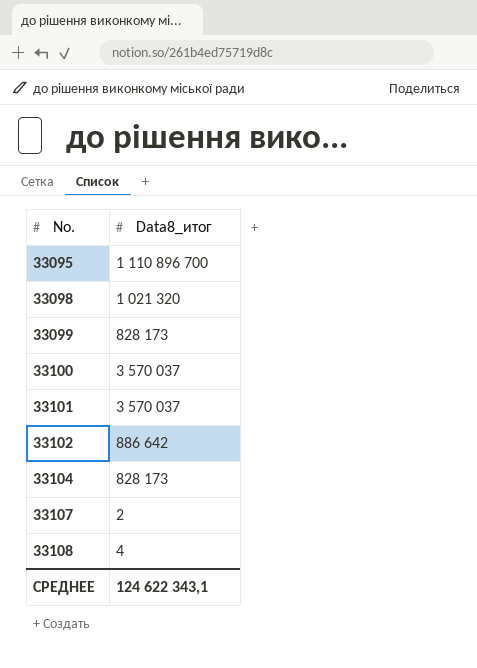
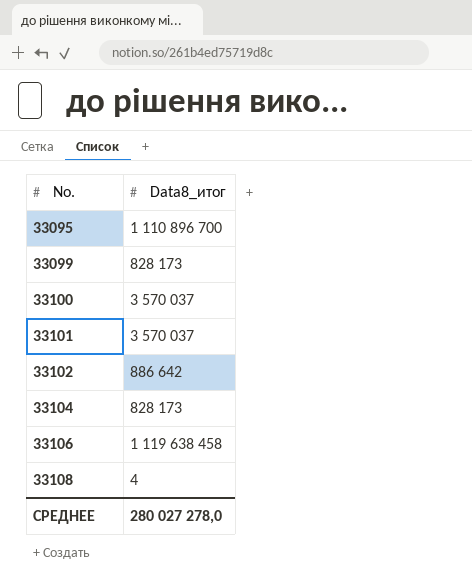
row 33098: 1 021 320 -> none
row 33107: 2 -> none
row 33106: none -> 1 119 638 458
СРЕДНЕЕ | Data8_итог: 124 622 343,1 -> 280 027 278,0

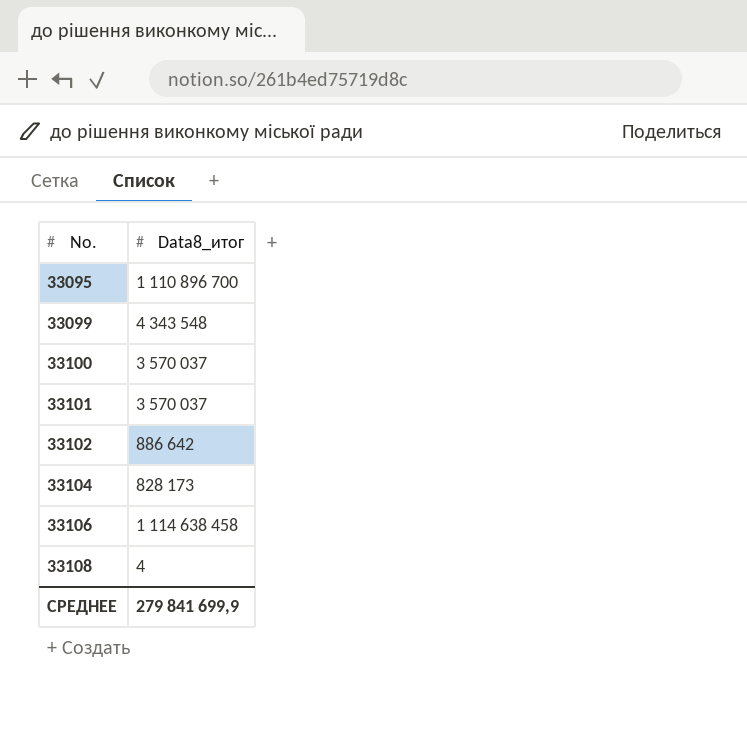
33099 | Data8_итог: 828 173 -> 4 343 548
33106 | Data8_итог: 1 119 638 458 -> 1 114 638 458
СРЕДНЕЕ | Data8_итог: 280 027 278,0 -> 279 841 699,9

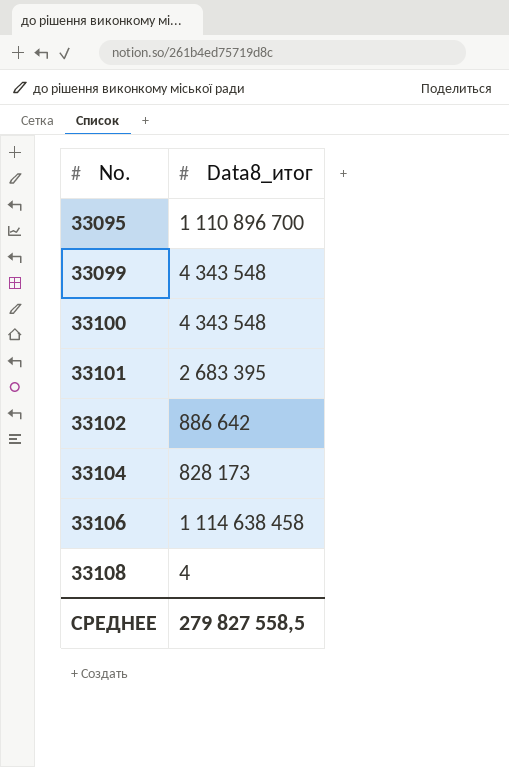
33100 | Data8_итог: 3 570 037 -> 4 343 548
33101 | Data8_итог: 3 570 037 -> 2 683 395
СРЕДНЕЕ | Data8_итог: 279 841 699,9 -> 279 827 558,5

